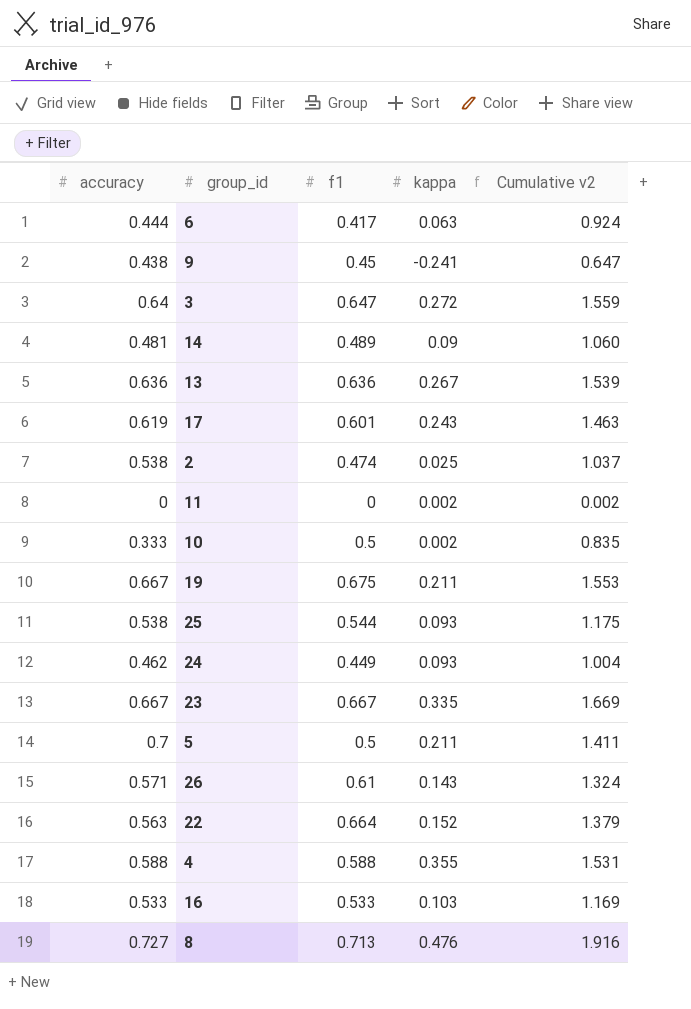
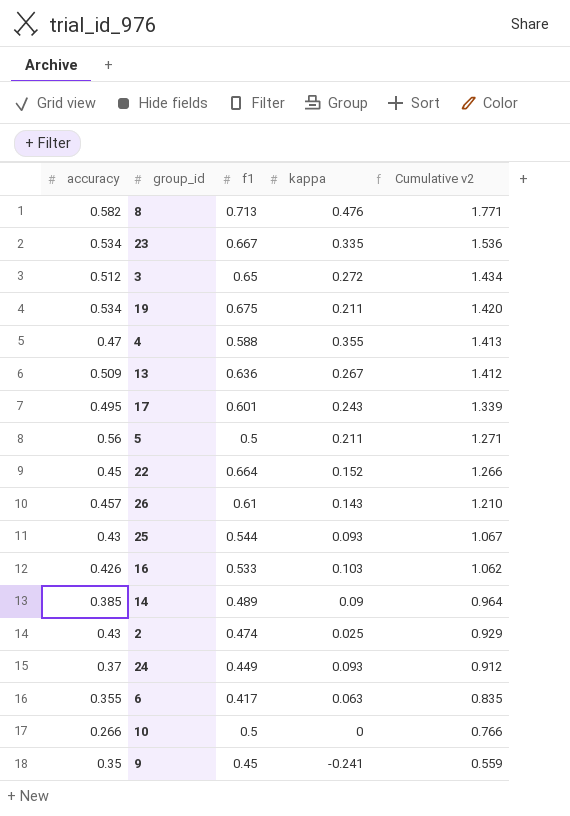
row order: none -> Cumulative v2 descending
row 11: 0 | 0 | 0.002 | 0.002 -> none
8 | accuracy: 0.727 -> 0.582
8 | Cumulative v2: 1.916 -> 1.771
23 | accuracy: 0.667 -> 0.534
23 | Cumulative v2: 1.669 -> 1.536
3 | accuracy: 0.64 -> 0.512
3 | f1: 0.647 -> 0.65
3 | Cumulative v2: 1.559 -> 1.434
19 | accuracy: 0.667 -> 0.534
19 | Cumulative v2: 1.553 -> 1.420
4 | accuracy: 0.588 -> 0.47
4 | Cumulative v2: 1.531 -> 1.413
13 | accuracy: 0.636 -> 0.509
13 | Cumulative v2: 1.539 -> 1.412
17 | accuracy: 0.619 -> 0.495
17 | Cumulative v2: 1.463 -> 1.339
5 | accuracy: 0.7 -> 0.56
5 | Cumulative v2: 1.411 -> 1.271
22 | accuracy: 0.563 -> 0.45
22 | Cumulative v2: 1.379 -> 1.266
26 | accuracy: 0.571 -> 0.457
26 | Cumulative v2: 1.324 -> 1.210
25 | accuracy: 0.538 -> 0.43
25 | Cumulative v2: 1.175 -> 1.067
16 | accuracy: 0.533 -> 0.426
16 | Cumulative v2: 1.169 -> 1.062
14 | accuracy: 0.481 -> 0.385
14 | Cumulative v2: 1.060 -> 0.964
2 | accuracy: 0.538 -> 0.43
2 | Cumulative v2: 1.037 -> 0.929
24 | accuracy: 0.462 -> 0.37
24 | Cumulative v2: 1.004 -> 0.912
6 | accuracy: 0.444 -> 0.355
6 | Cumulative v2: 0.924 -> 0.835
10 | accuracy: 0.333 -> 0.266
10 | kappa: 0.002 -> 0
10 | Cumulative v2: 0.835 -> 0.766
9 | accuracy: 0.438 -> 0.35
9 | Cumulative v2: 0.647 -> 0.559

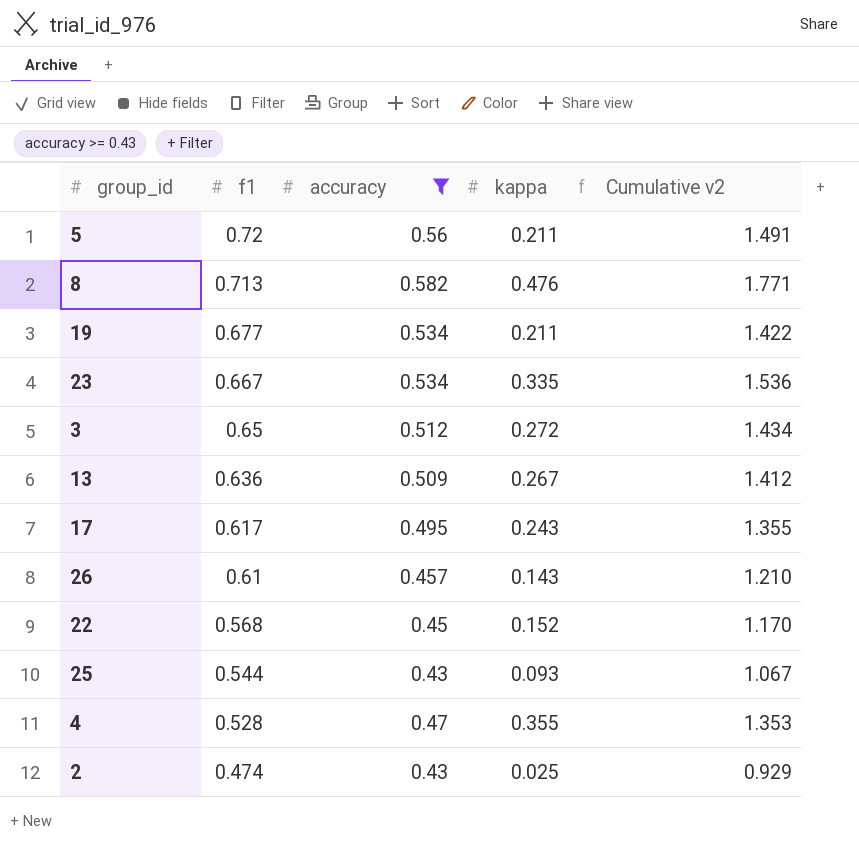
filter: none -> accuracy >= 0.43
row order: Cumulative v2 descending -> f1 descending
column accuracy | position: 1 -> 3
5 | f1: 0.5 -> 0.72
5 | Cumulative v2: 1.271 -> 1.491
19 | f1: 0.675 -> 0.677
19 | Cumulative v2: 1.420 -> 1.422
17 | f1: 0.601 -> 0.617
17 | Cumulative v2: 1.339 -> 1.355
22 | f1: 0.664 -> 0.568
22 | Cumulative v2: 1.266 -> 1.170
4 | f1: 0.588 -> 0.528
4 | Cumulative v2: 1.413 -> 1.353

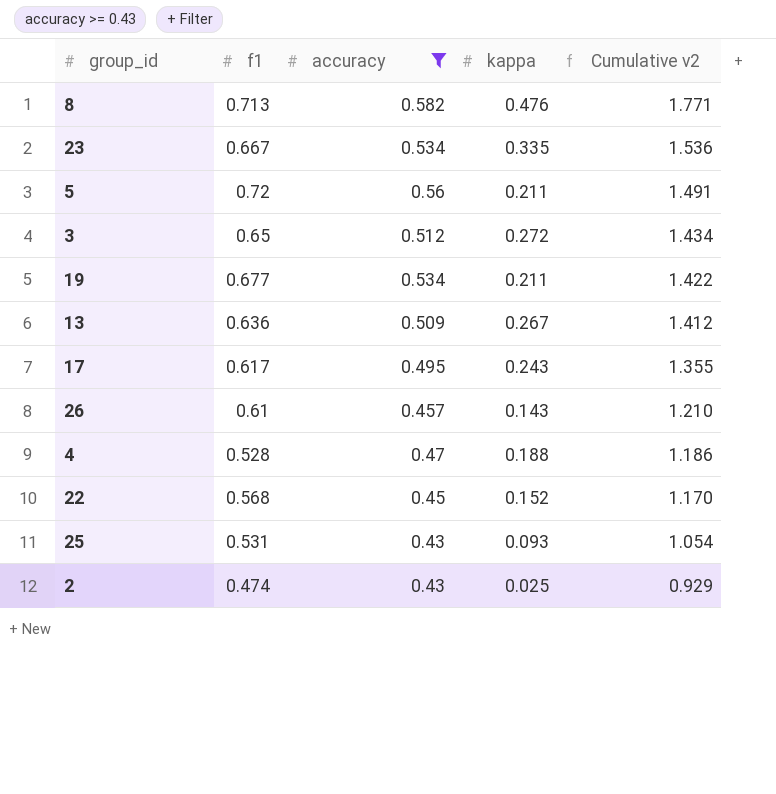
row order: f1 descending -> Cumulative v2 descending
4 | kappa: 0.355 -> 0.188
4 | Cumulative v2: 1.353 -> 1.186
25 | f1: 0.544 -> 0.531
25 | Cumulative v2: 1.067 -> 1.054

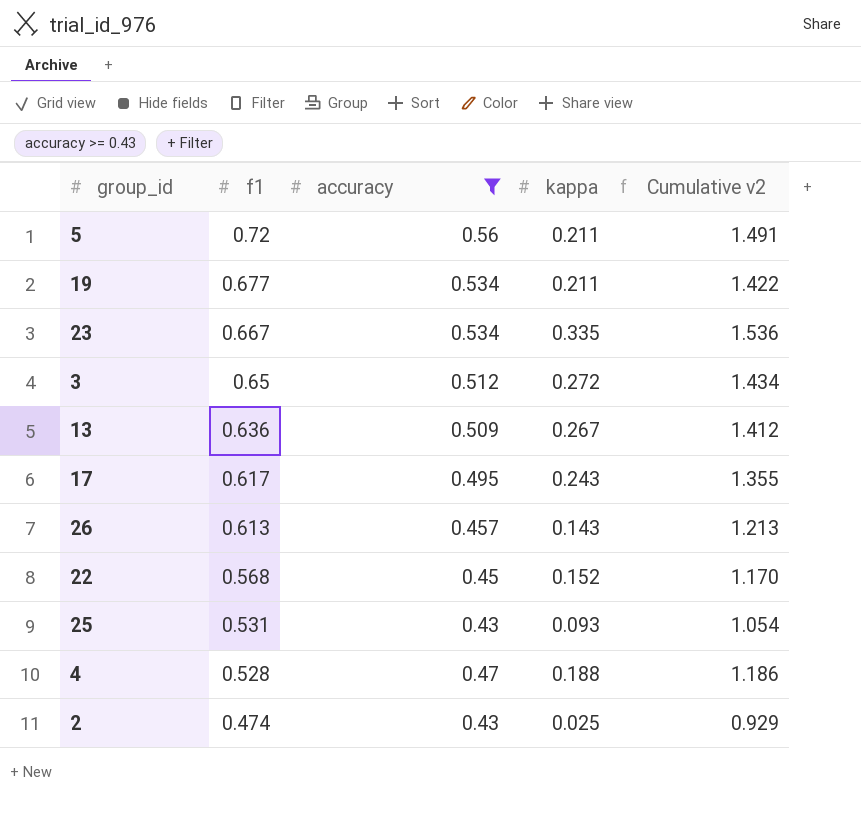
row order: Cumulative v2 descending -> f1 descending
row 8: 0.713 | 0.582 | 0.476 | 1.771 -> none
26 | f1: 0.61 -> 0.613
26 | Cumulative v2: 1.210 -> 1.213

